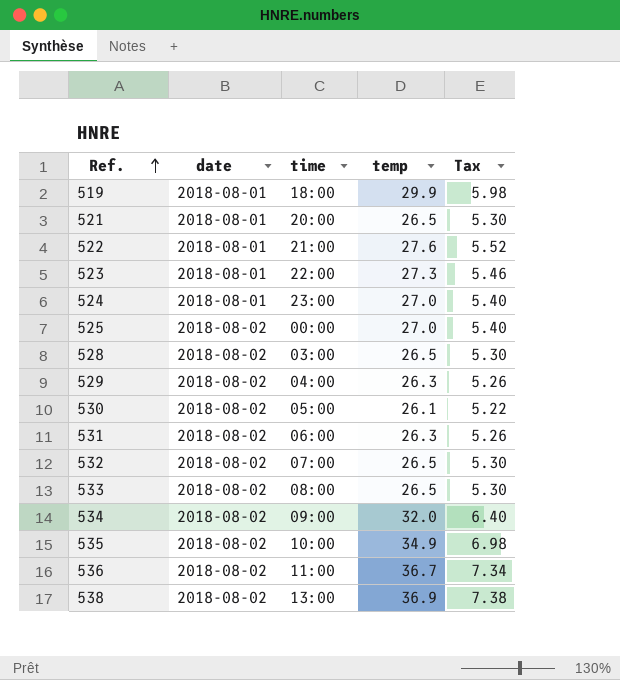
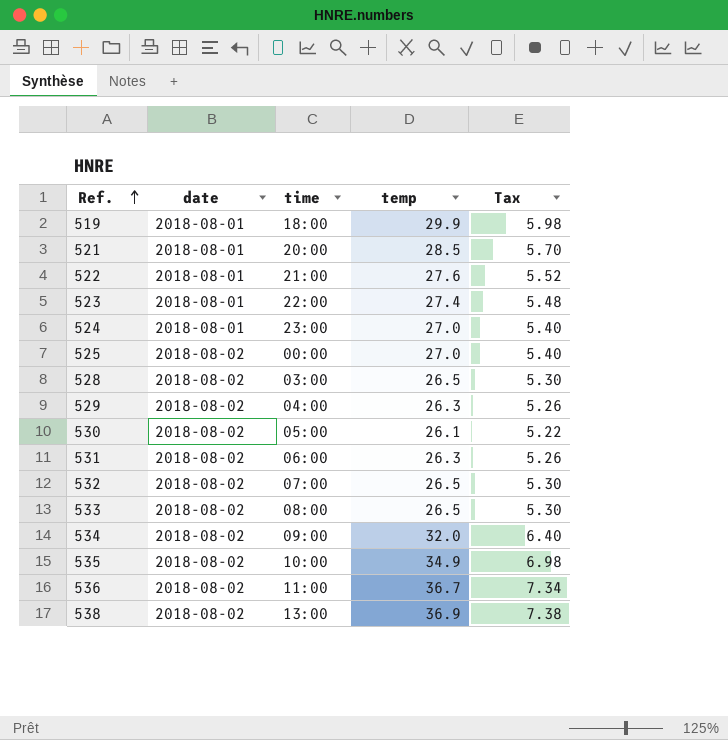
521 | temp: 26.5 -> 28.5
521 | Tax: 5.30 -> 5.70
523 | temp: 27.3 -> 27.4
523 | Tax: 5.46 -> 5.48

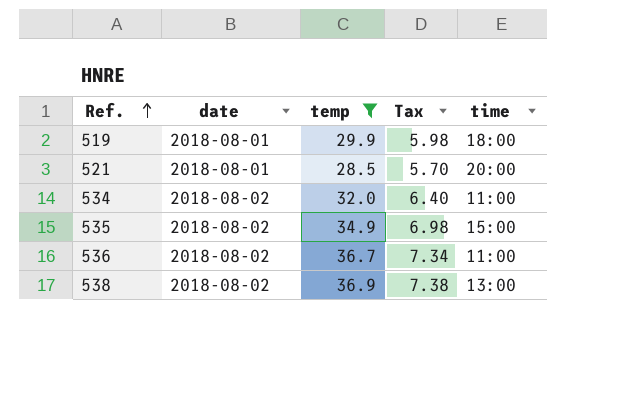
filter: none -> temp >= 28.5
column time | position: 3 -> 5
534 | time: 09:00 -> 11:00
535 | time: 10:00 -> 15:00

